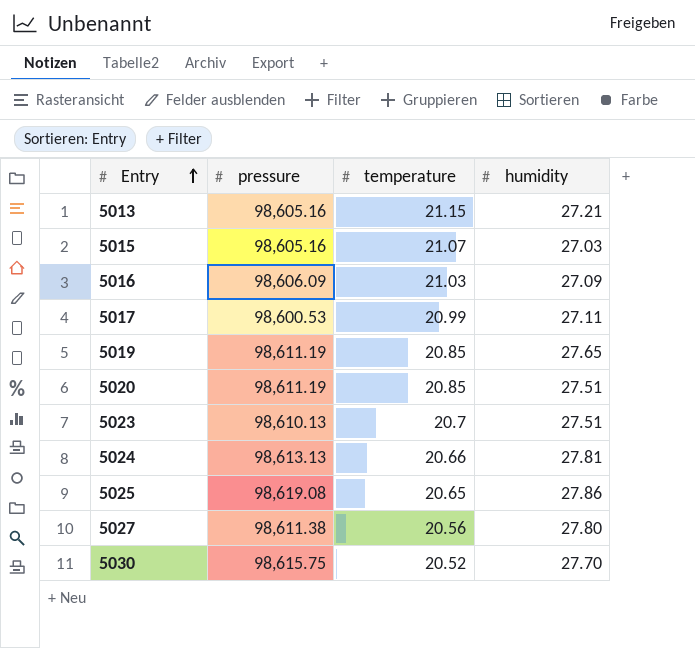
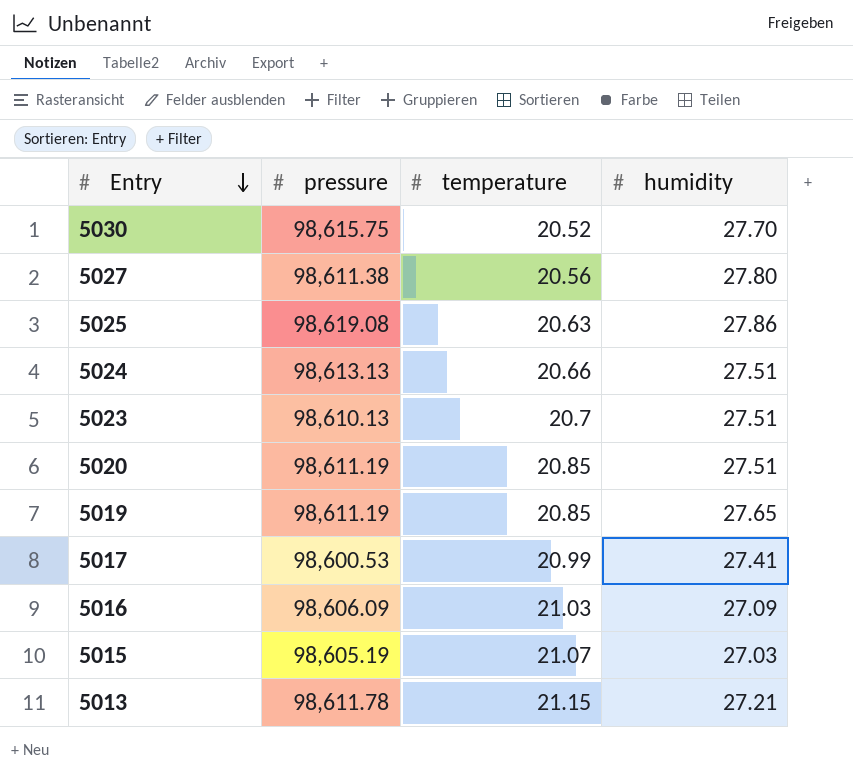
row order: Entry ascending -> Entry descending
5025 | temperature: 20.65 -> 20.63
5024 | humidity: 27.81 -> 27.51
5017 | humidity: 27.11 -> 27.41
5015 | pressure: 98,605.16 -> 98,605.19
5013 | pressure: 98,605.16 -> 98,611.78

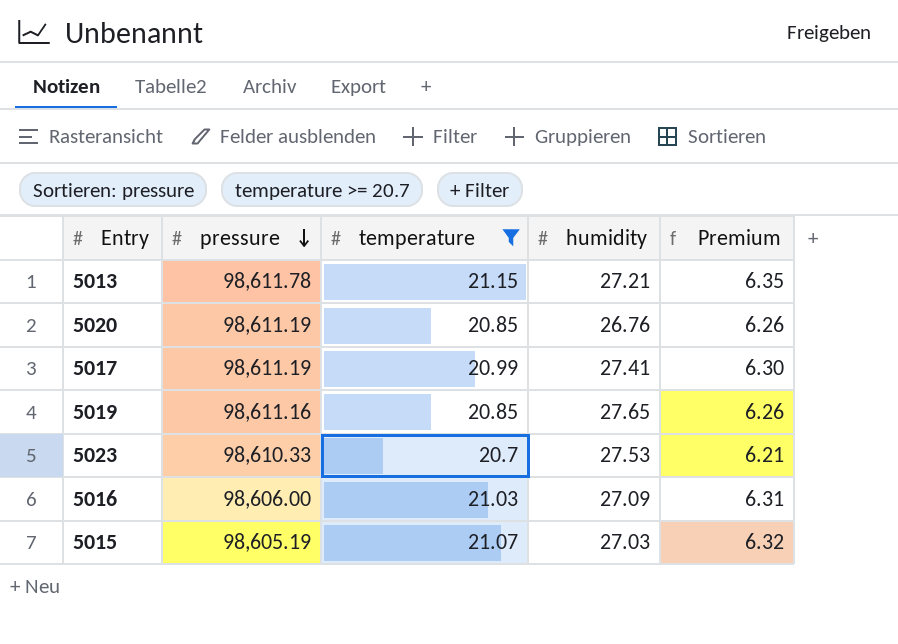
filter: none -> temperature >= 20.7
row order: Entry descending -> pressure descending
column Premium | formula: none -> [temperature] * 0.3
5020 | humidity: 27.51 -> 26.76
5017 | pressure: 98,600.53 -> 98,611.19
5019 | pressure: 98,611.19 -> 98,611.16
5023 | pressure: 98,610.13 -> 98,610.33
5023 | humidity: 27.51 -> 27.53
5016 | pressure: 98,606.09 -> 98,606.00

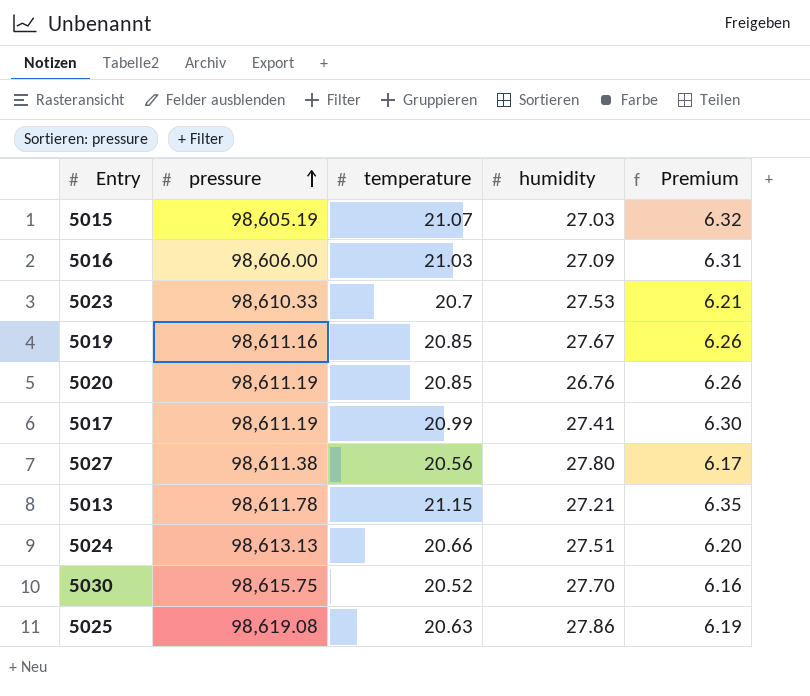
filter: temperature >= 20.7 -> none
row order: pressure descending -> pressure ascending
5019 | humidity: 27.65 -> 27.67

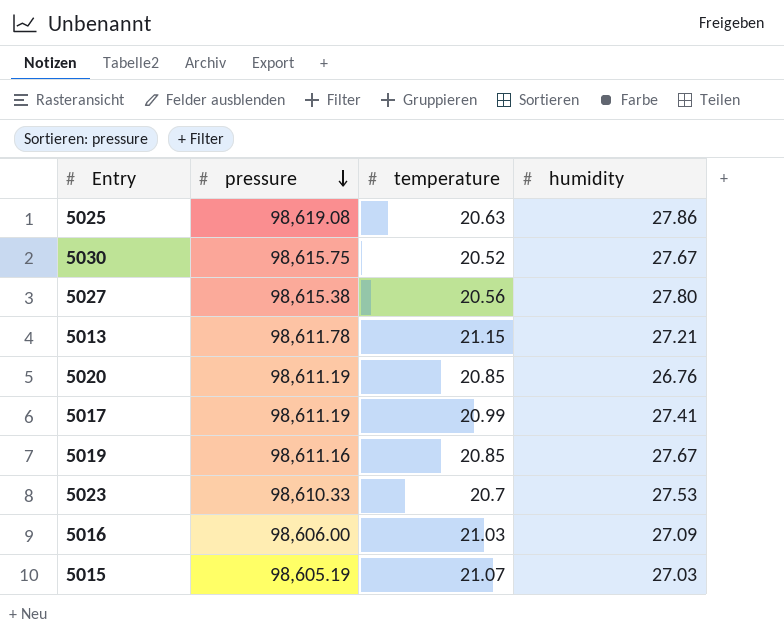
row order: pressure ascending -> pressure descending
column Premium | formula: [temperature] * 0.3 -> none
row 5024: 98,613.13 | 20.66 | 27.51 | 6.20 -> none
5030 | humidity: 27.70 -> 27.67
5027 | pressure: 98,611.38 -> 98,615.38

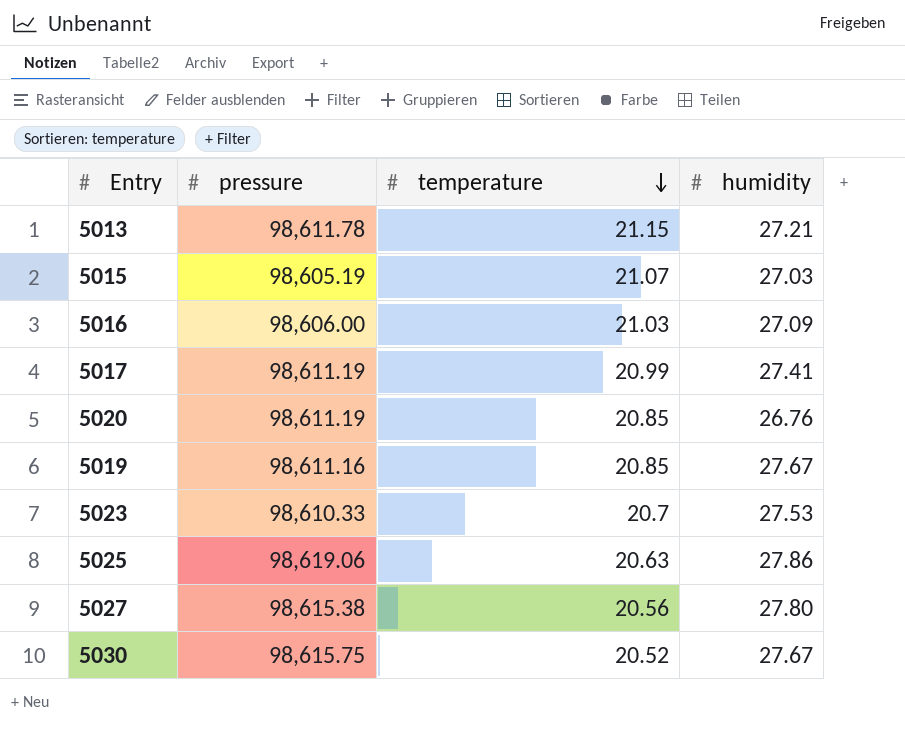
row order: pressure descending -> temperature descending
5025 | pressure: 98,619.08 -> 98,619.06

